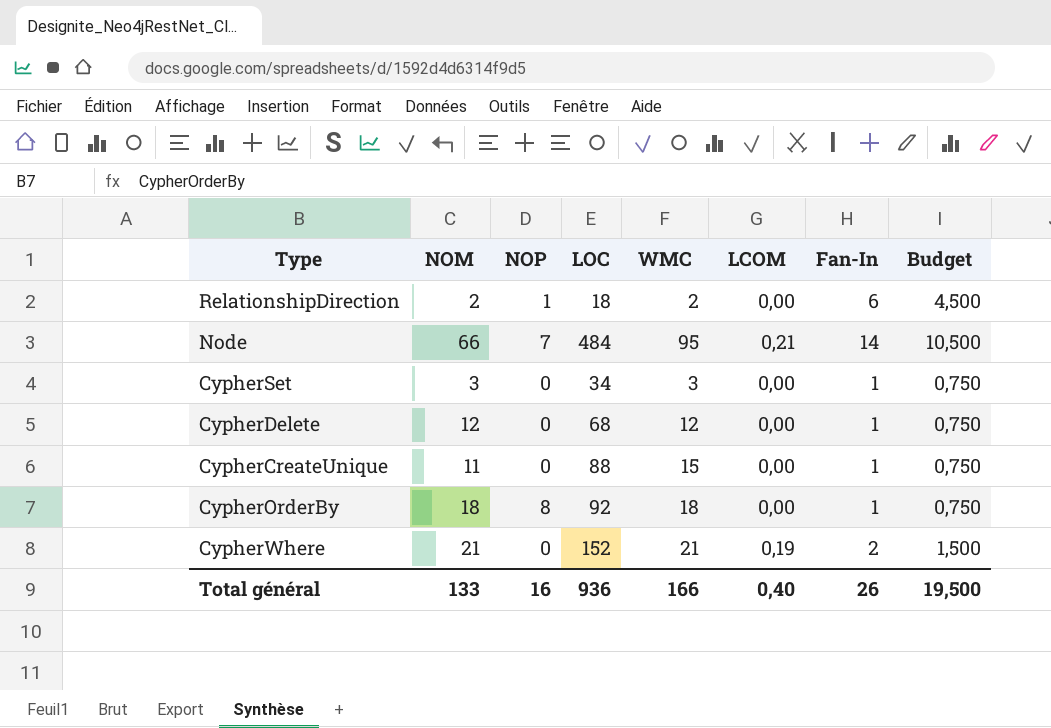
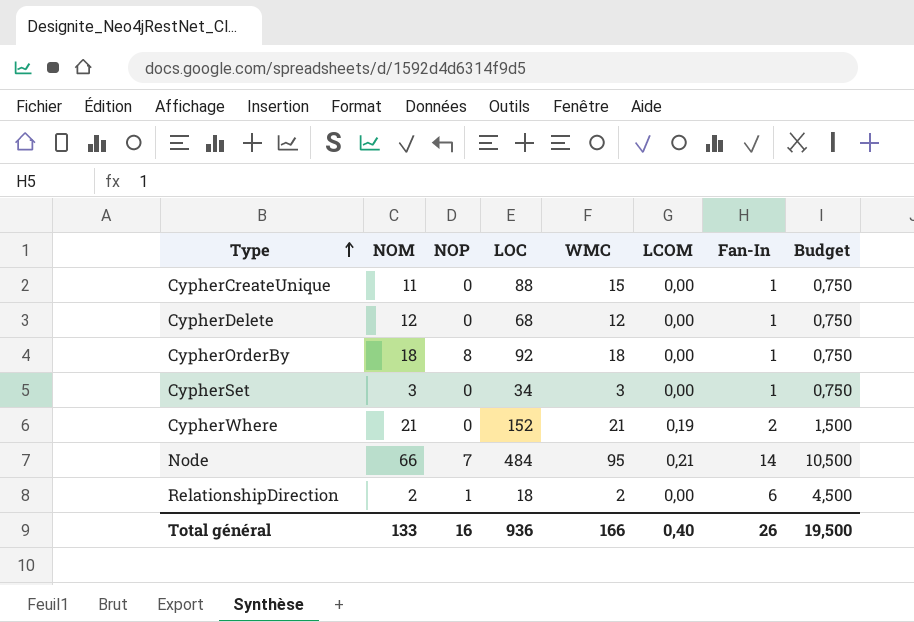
row order: none -> Type ascending

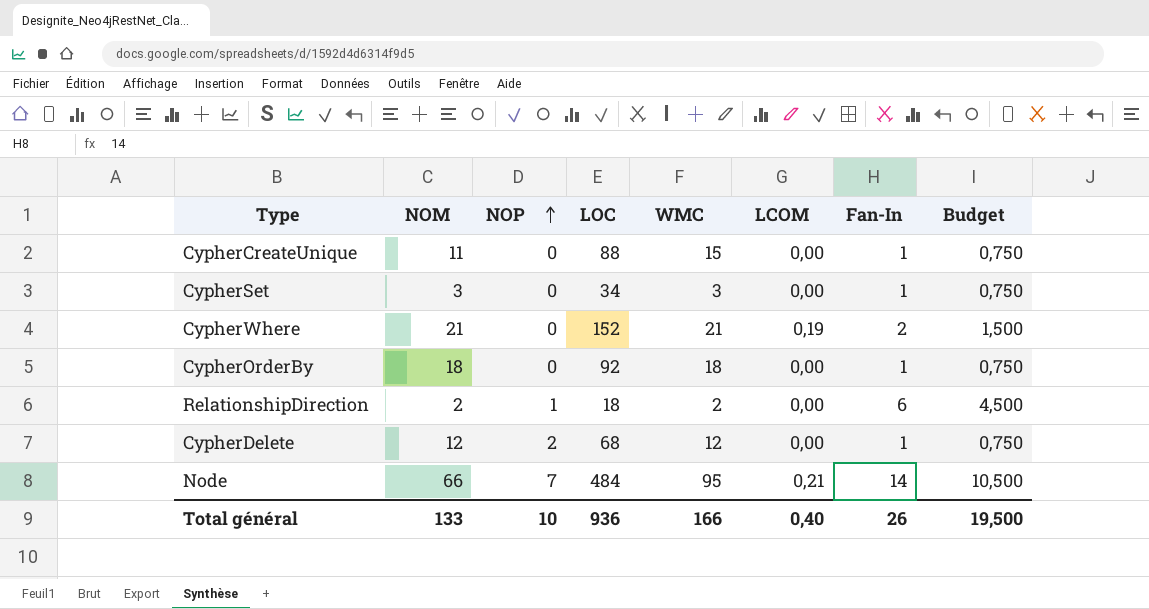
row order: Type ascending -> NOP ascending
CypherOrderBy | NOP: 8 -> 0
CypherDelete | NOP: 0 -> 2
Total général | NOP: 16 -> 10

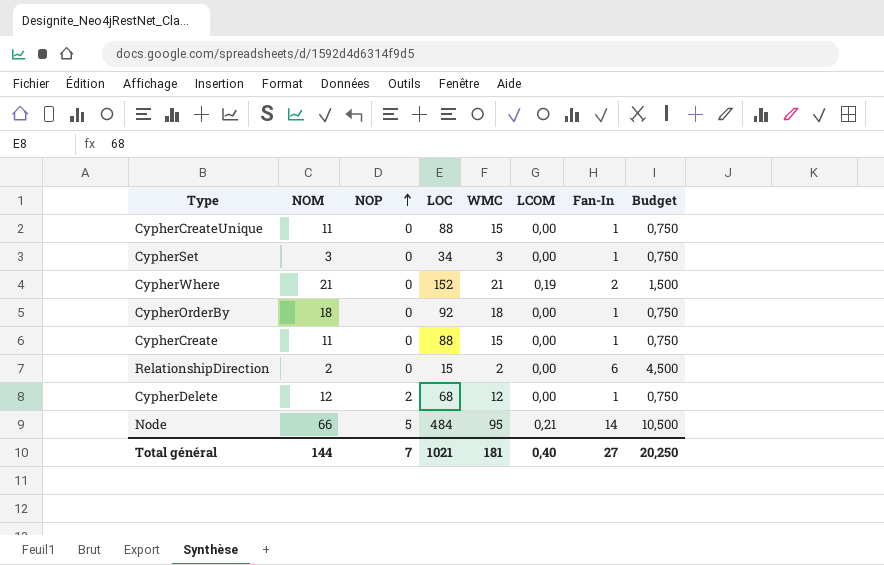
row CypherCreate: none -> 11 | 0 | 88 | 15 | 0,00 | 1 | 0,750
RelationshipDirection | NOP: 1 -> 0
RelationshipDirection | LOC: 18 -> 15
Node | NOP: 7 -> 5
Total général | NOM: 133 -> 144
Total général | NOP: 10 -> 7
Total général | LOC: 936 -> 1021
Total général | WMC: 166 -> 181
Total général | Fan-In: 26 -> 27
Total général | Budget: 19,500 -> 20,250

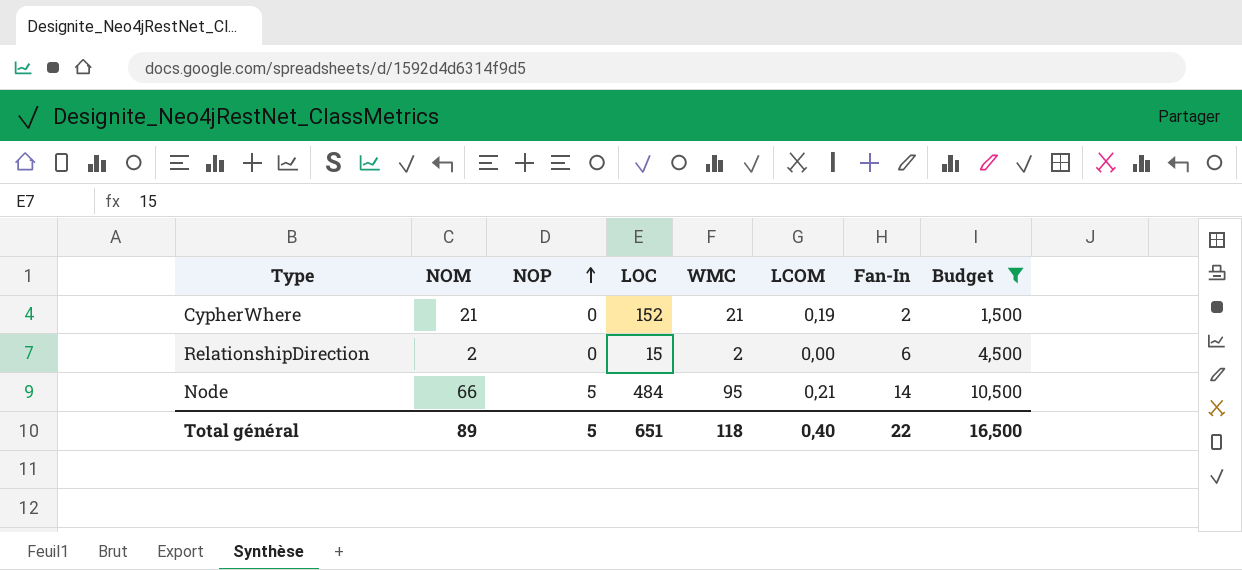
filter: none -> Budget != 0,750
Total général | NOM: 144 -> 89
Total général | NOP: 7 -> 5
Total général | LOC: 1021 -> 651
Total général | WMC: 181 -> 118
Total général | Fan-In: 27 -> 22
Total général | Budget: 20,250 -> 16,500

